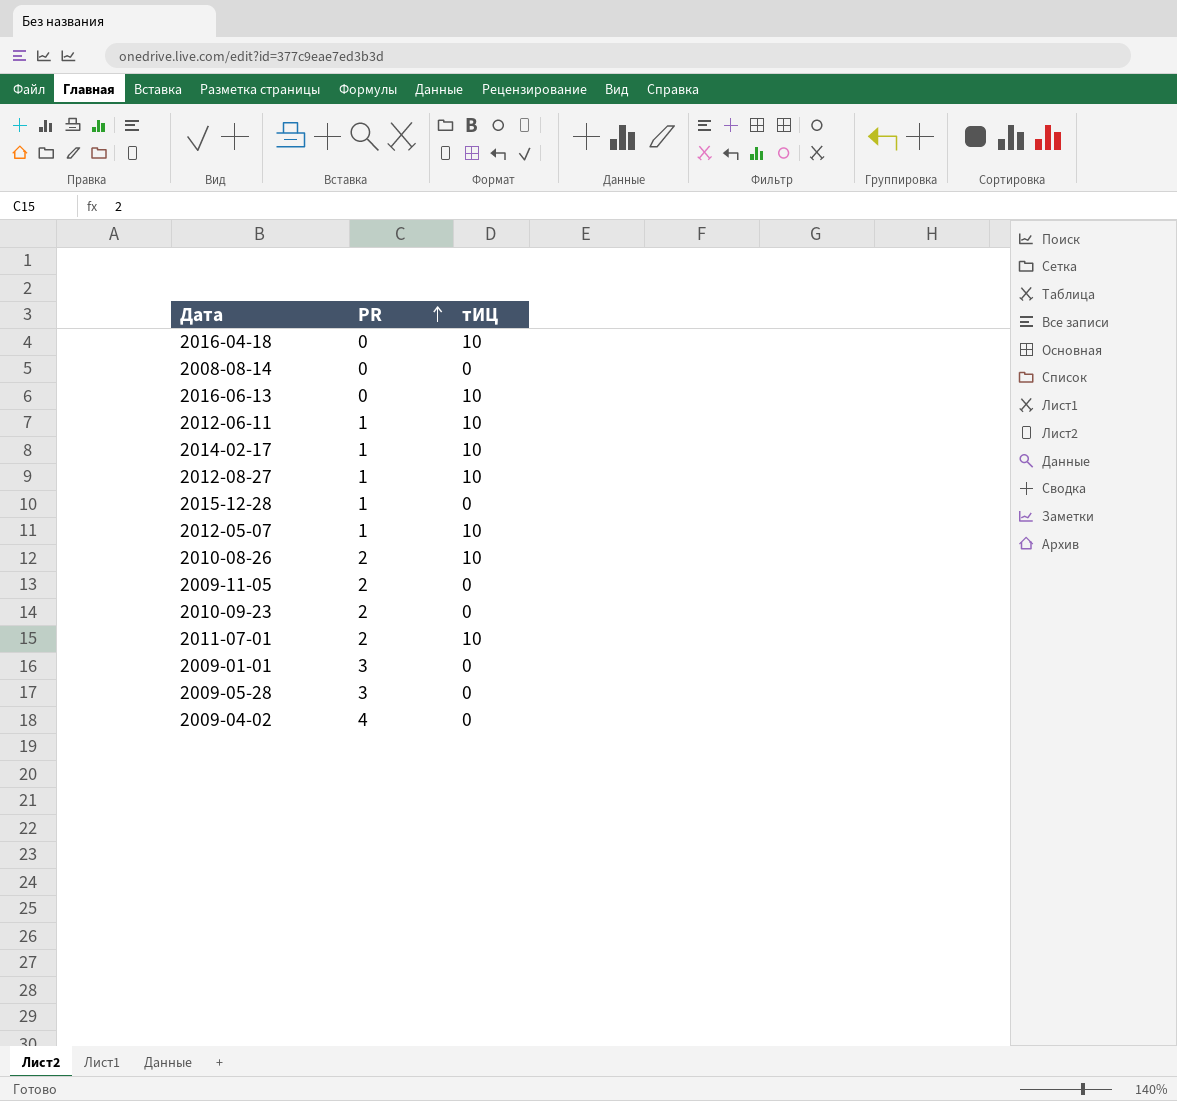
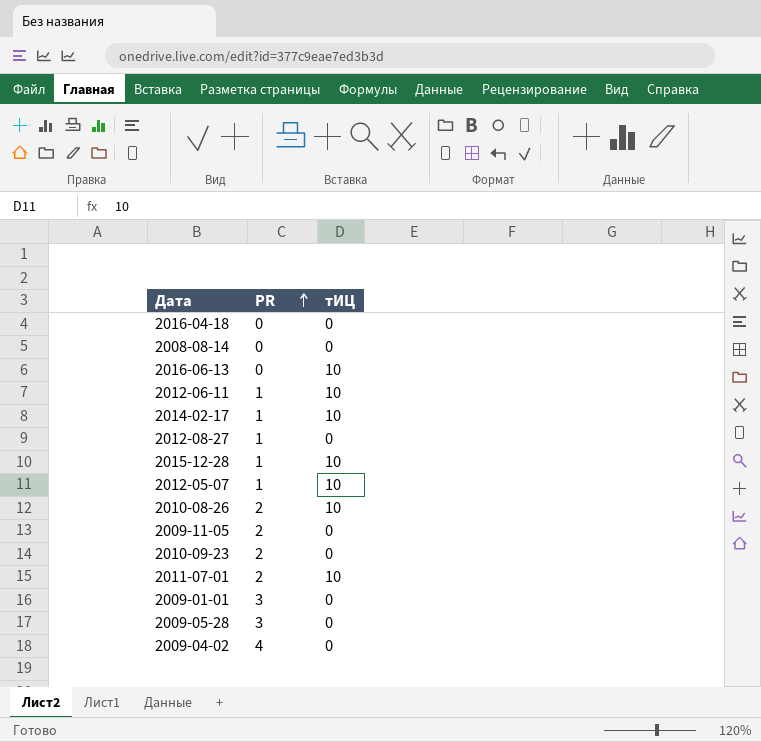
2016-04-18 | тИЦ: 10 -> 0
2012-08-27 | тИЦ: 10 -> 0
2015-12-28 | тИЦ: 0 -> 10

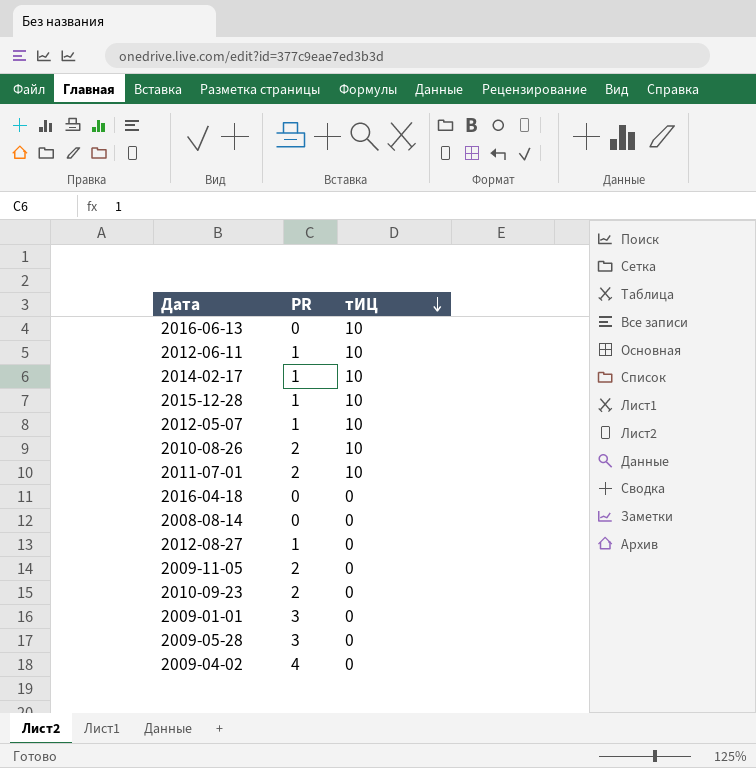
row order: PR ascending -> тИЦ descending

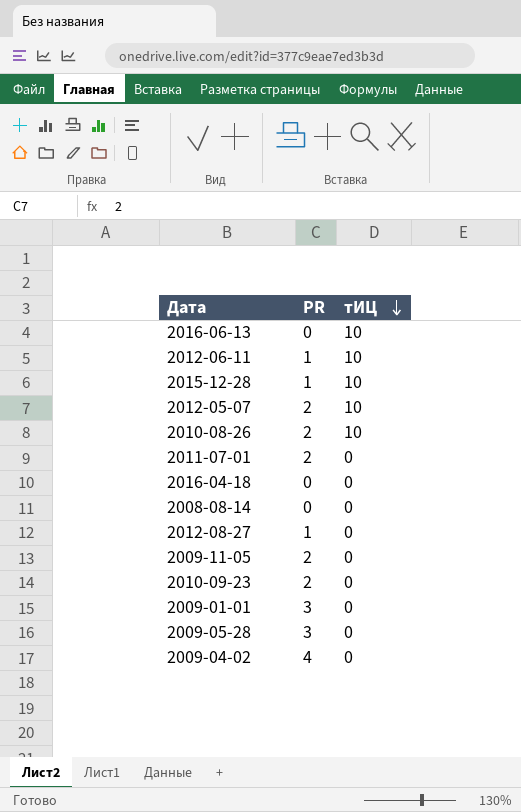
row 2014-02-17: 1 | 10 -> none
2012-05-07 | PR: 1 -> 2
2011-07-01 | тИЦ: 10 -> 0

